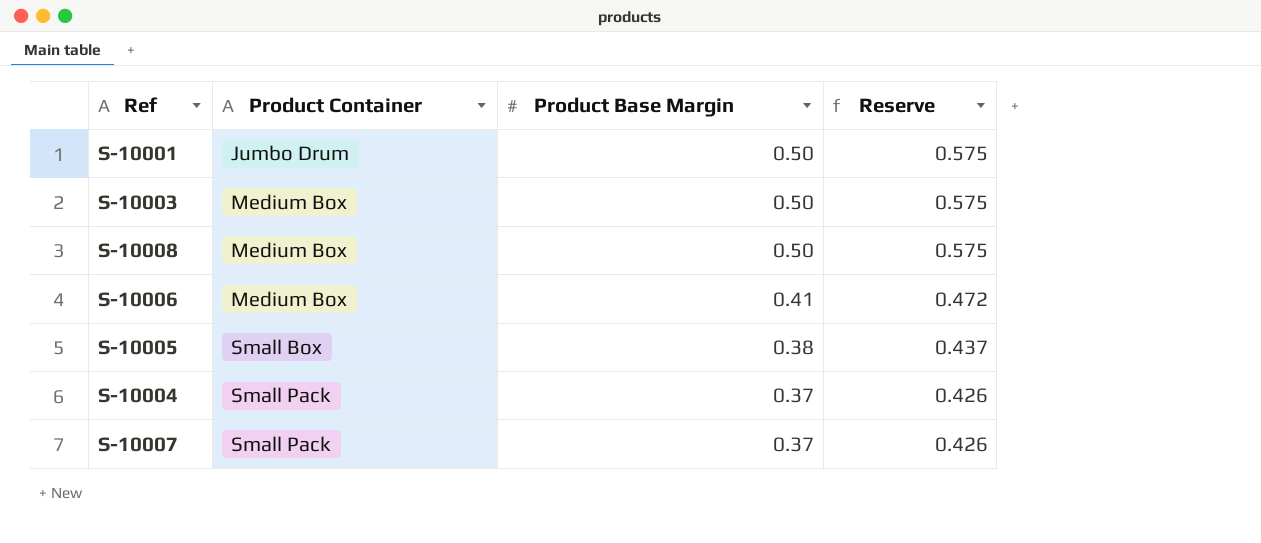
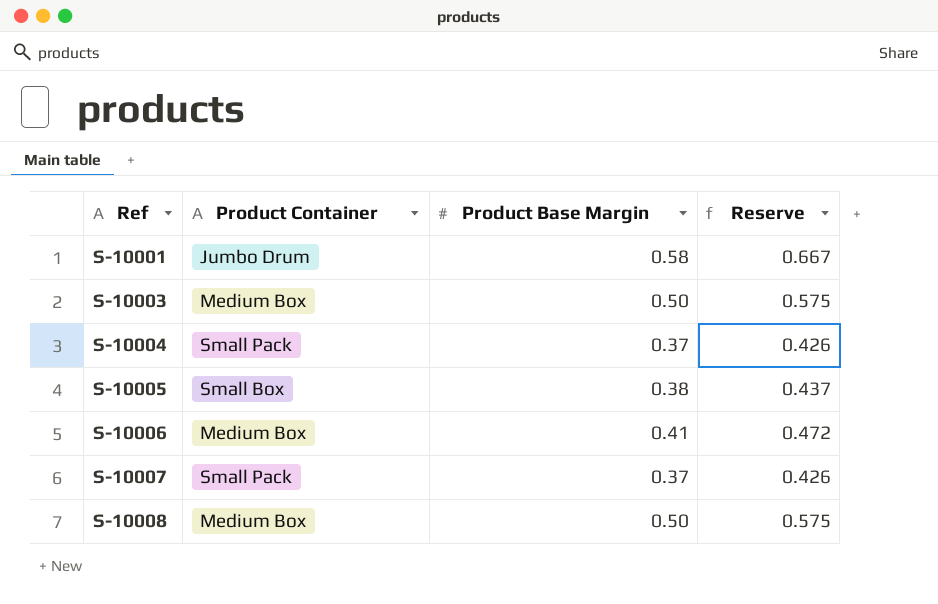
row order: Product Container ascending -> Ref ascending
S-10001 | Product Base Margin: 0.50 -> 0.58
S-10001 | Reserve: 0.575 -> 0.667

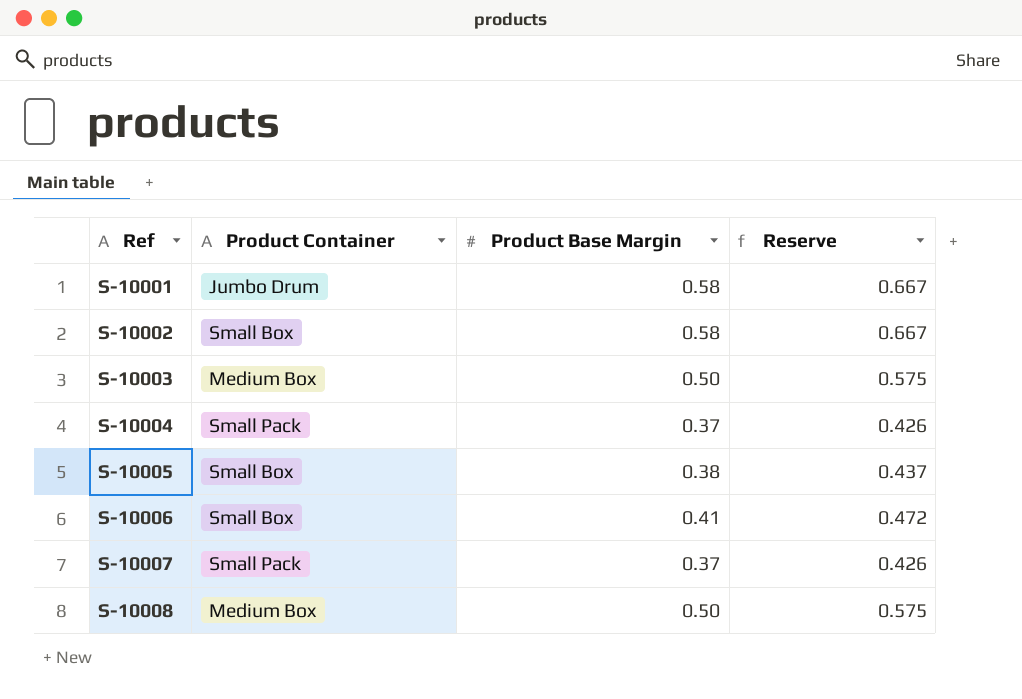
row S-10002: none -> Small Box | 0.58 | 0.667
S-10006 | Product Container: Medium Box -> Small Box

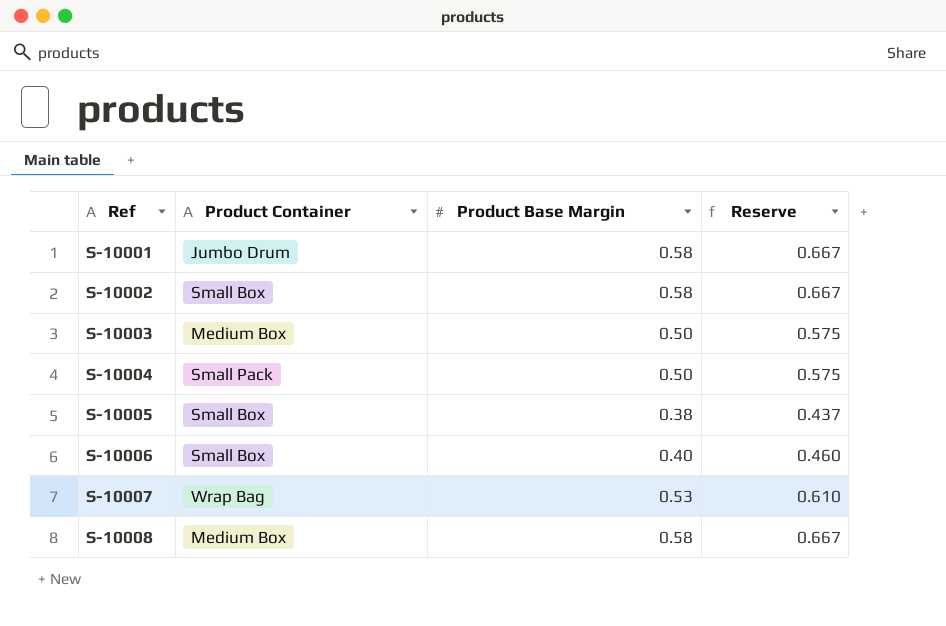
S-10004 | Product Base Margin: 0.37 -> 0.50
S-10004 | Reserve: 0.426 -> 0.575
S-10006 | Product Base Margin: 0.41 -> 0.40
S-10006 | Reserve: 0.472 -> 0.460
S-10007 | Product Container: Small Pack -> Wrap Bag
S-10007 | Product Base Margin: 0.37 -> 0.53
S-10007 | Reserve: 0.426 -> 0.610
S-10008 | Product Base Margin: 0.50 -> 0.58
S-10008 | Reserve: 0.575 -> 0.667

